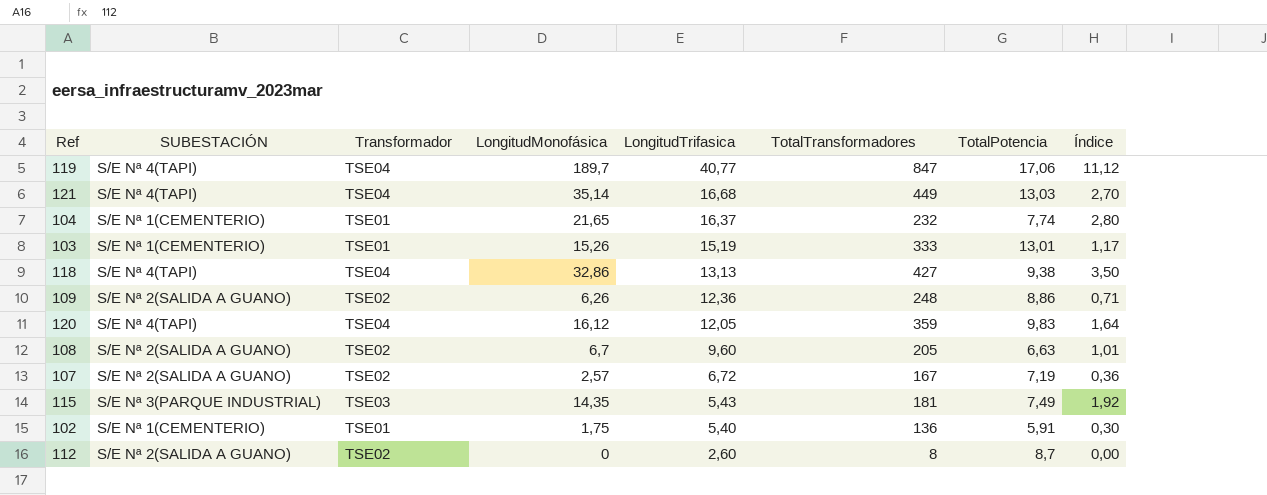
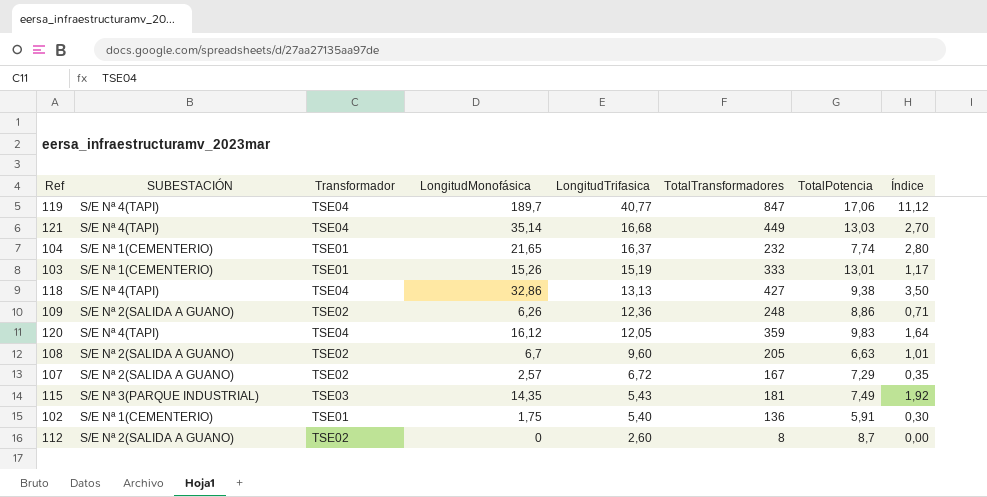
107 | TotalPotencia: 7,19 -> 7,29
107 | Índice: 0,36 -> 0,35

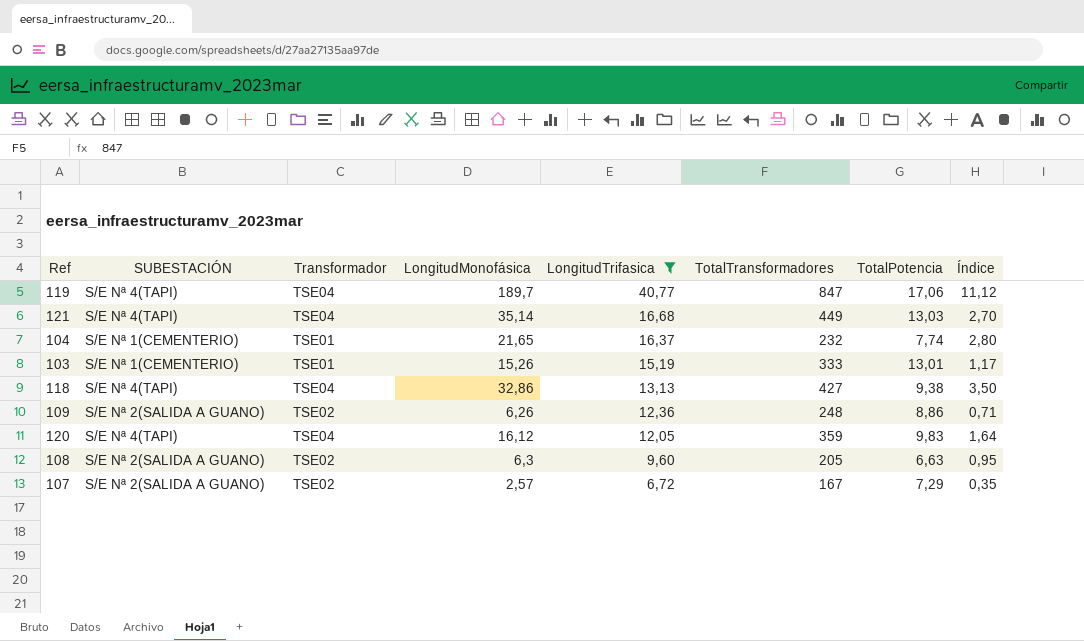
filter: none -> LongitudTrifasica >= 6,72
108 | LongitudMonofásica: 6,7 -> 6,3
108 | Índice: 1,01 -> 0,95

